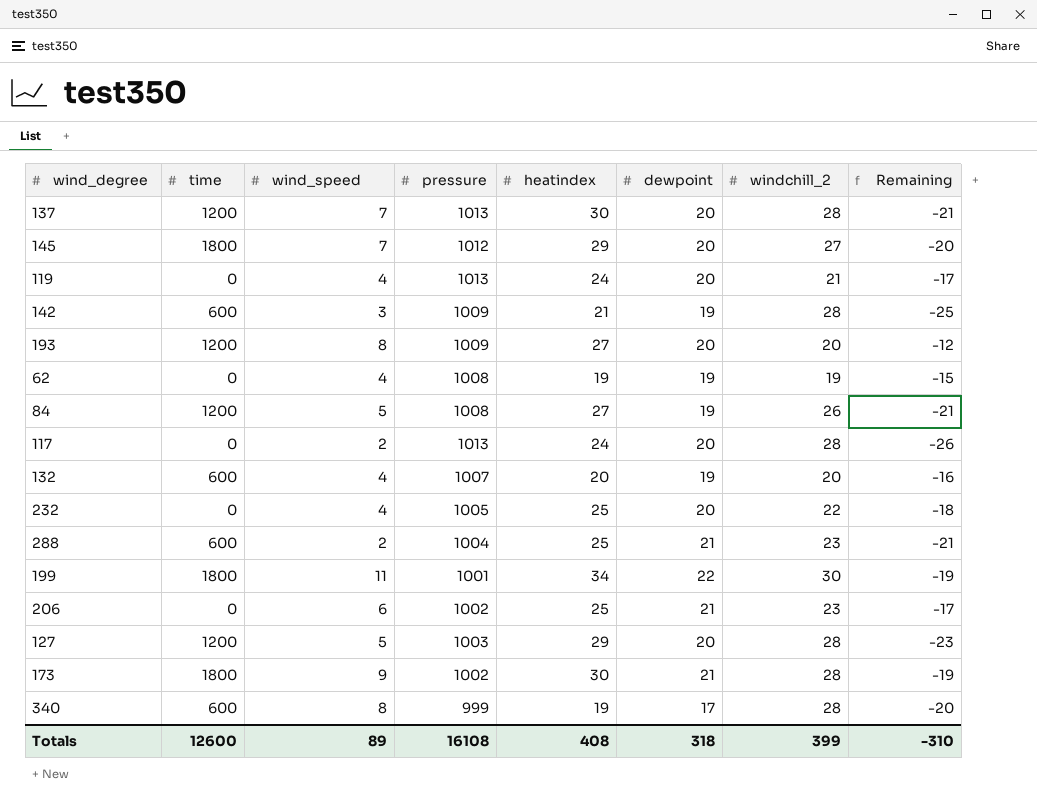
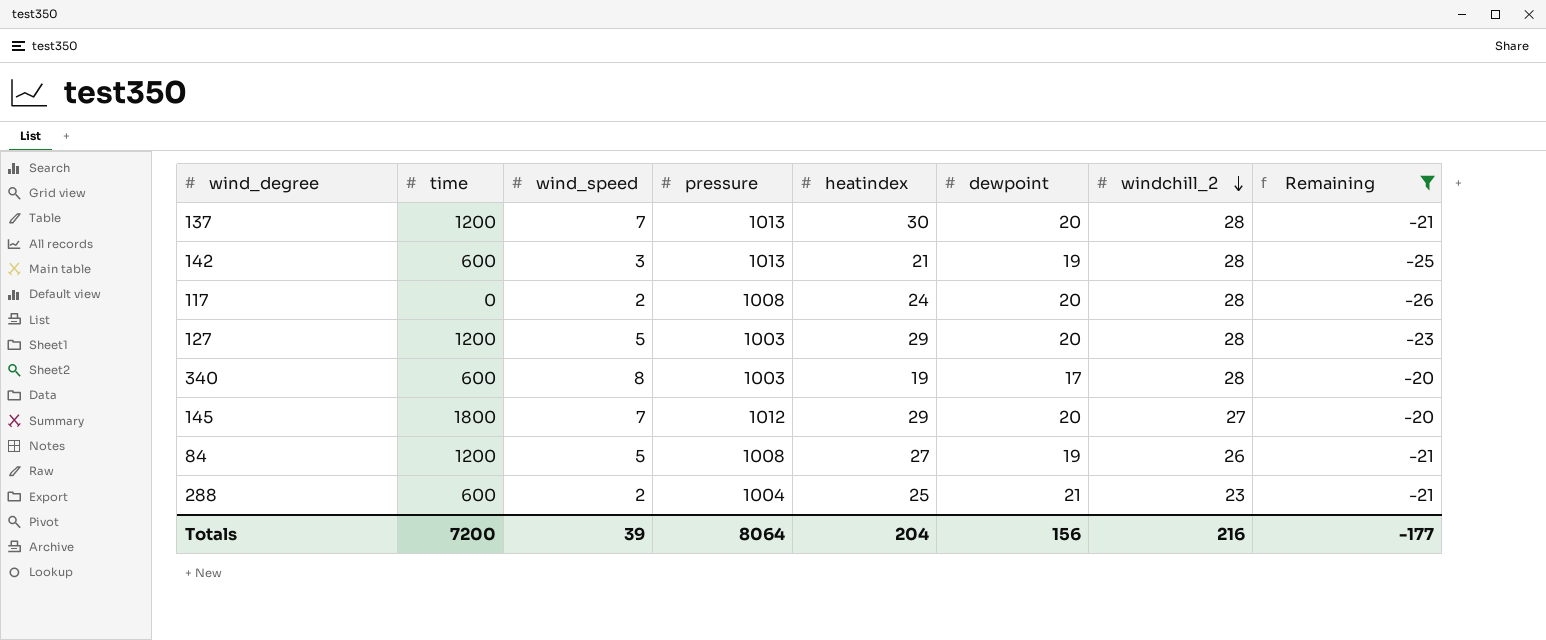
filter: none -> Remaining <= -20
row order: none -> windchill_2 descending
142 | pressure: 1009 -> 1013
117 | pressure: 1013 -> 1008
340 | pressure: 999 -> 1003
Totals | time: 12600 -> 7200
Totals | wind_speed: 89 -> 39
Totals | pressure: 16108 -> 8064
Totals | heatindex: 408 -> 204
Totals | dewpoint: 318 -> 156
Totals | windchill_2: 399 -> 216
Totals | Remaining: -310 -> -177

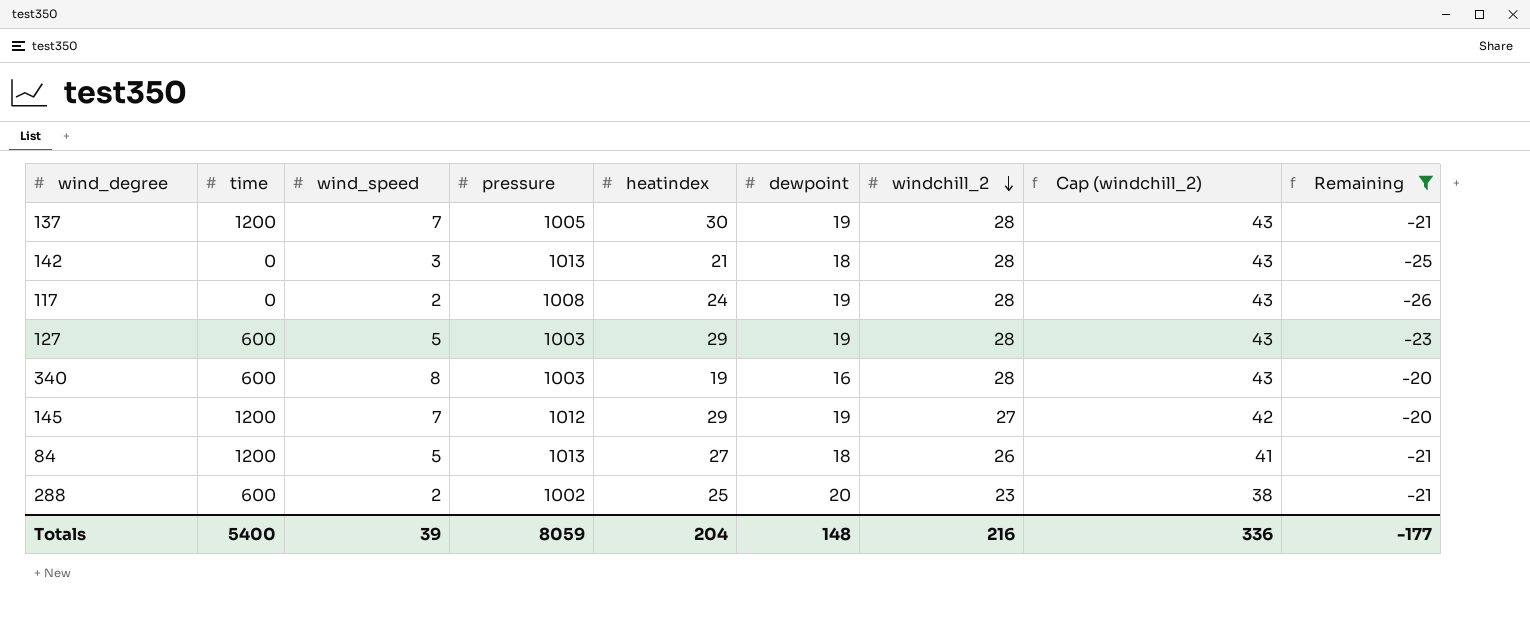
column Cap (windchill_2) | formula: none -> [windchill_2] + 15
137 | pressure: 1013 -> 1005
137 | dewpoint: 20 -> 19
142 | time: 600 -> 0
142 | dewpoint: 19 -> 18
117 | dewpoint: 20 -> 19
127 | time: 1200 -> 600
127 | dewpoint: 20 -> 19
340 | dewpoint: 17 -> 16
145 | time: 1800 -> 1200
145 | dewpoint: 20 -> 19
84 | pressure: 1008 -> 1013
84 | dewpoint: 19 -> 18
288 | pressure: 1004 -> 1002
288 | dewpoint: 21 -> 20
Totals | time: 7200 -> 5400
Totals | pressure: 8064 -> 8059
Totals | dewpoint: 156 -> 148

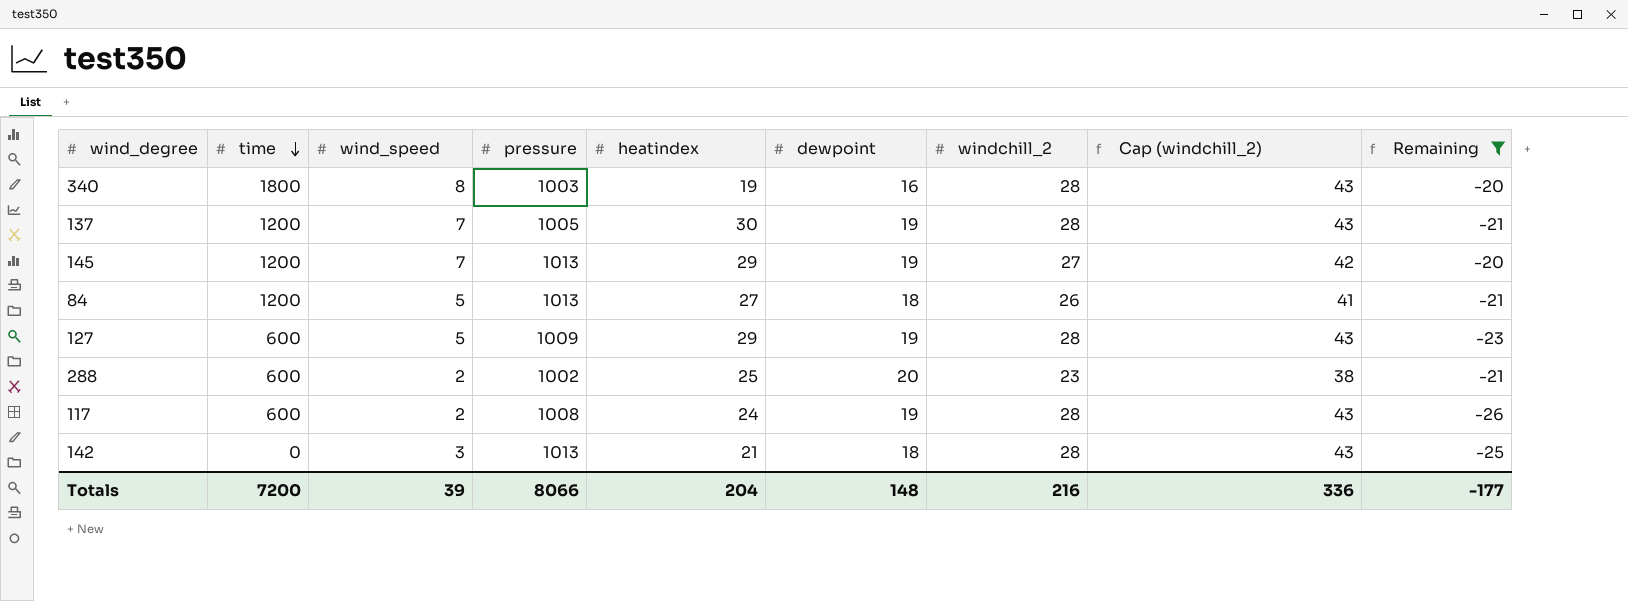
row order: windchill_2 descending -> time descending
340 | time: 600 -> 1800
145 | pressure: 1012 -> 1013
127 | pressure: 1003 -> 1009
117 | time: 0 -> 600
Totals | time: 5400 -> 7200
Totals | pressure: 8059 -> 8066

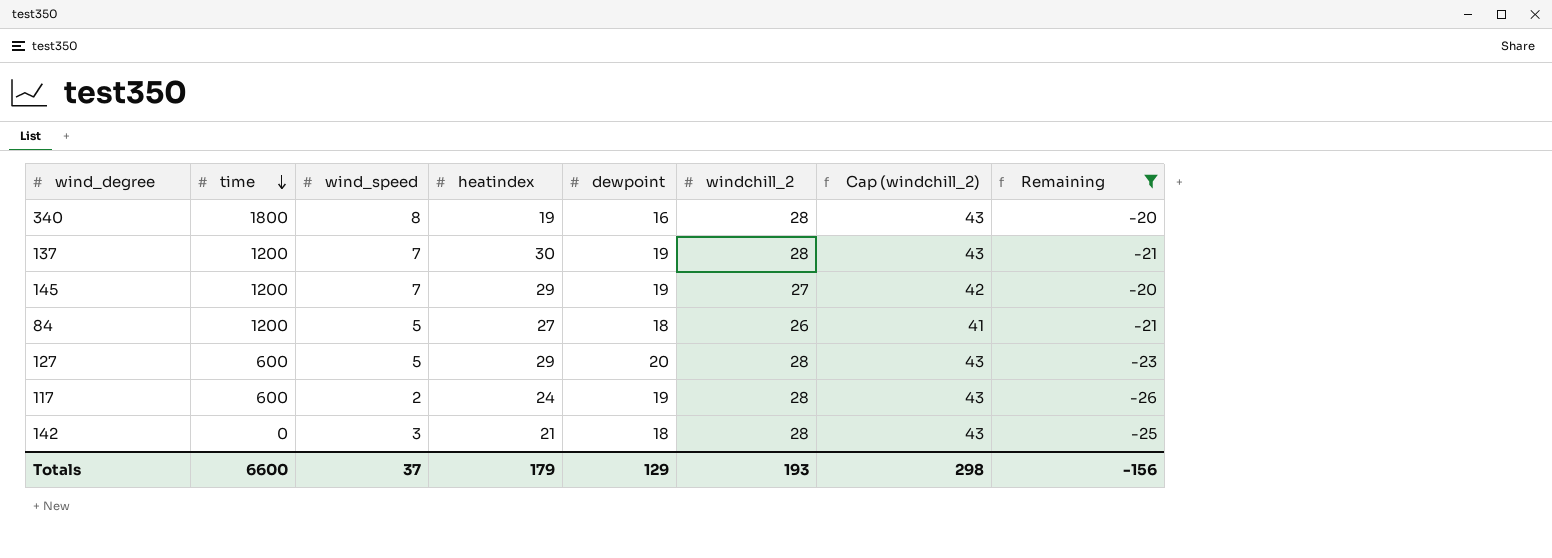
column pressure | position: 4 -> none
row 288: 600 | 2 | 1002 | 25 | 20 | 23 | 38 | -21 -> none
127 | dewpoint: 19 -> 20
Totals | time: 7200 -> 6600
Totals | wind_speed: 39 -> 37
Totals | heatindex: 204 -> 179
Totals | dewpoint: 148 -> 129
Totals | windchill_2: 216 -> 193
Totals | Cap (windchill_2): 336 -> 298
Totals | Remaining: -177 -> -156

